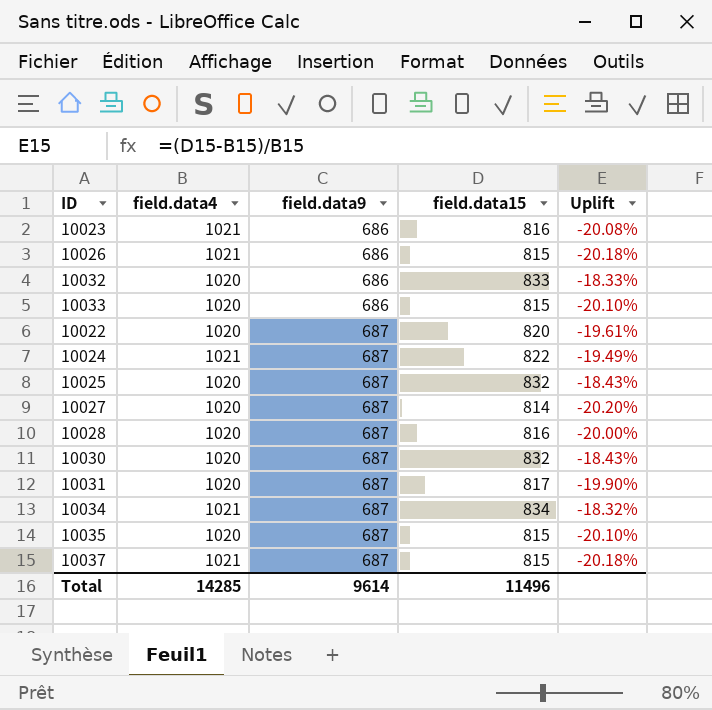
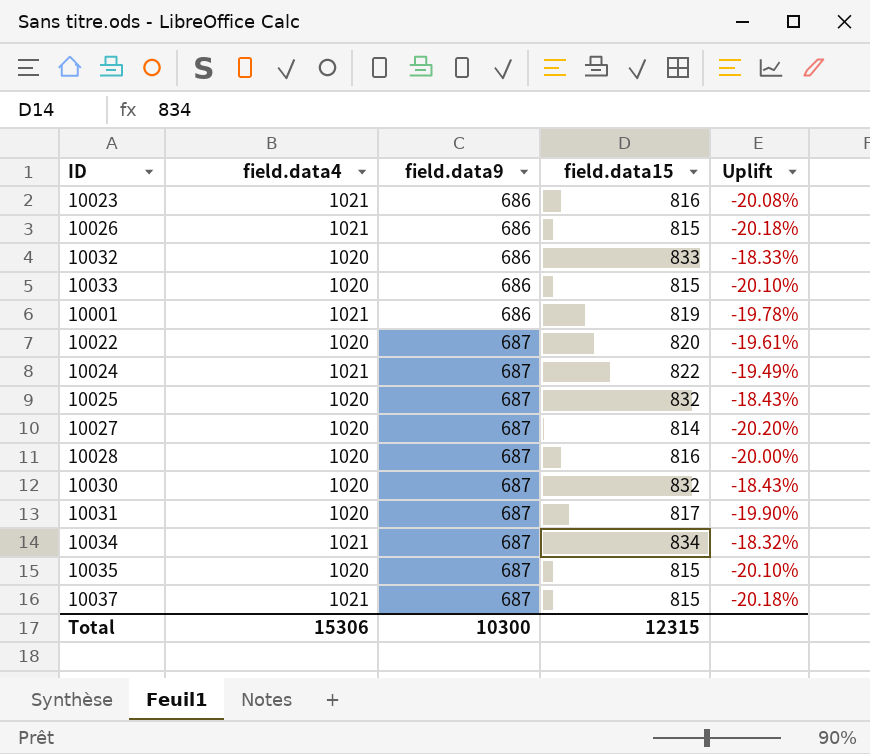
row 10001: none -> 1021 | 686 | 819 | -19.78%
Total | field.data4: 14285 -> 15306
Total | field.data9: 9614 -> 10300
Total | field.data15: 11496 -> 12315

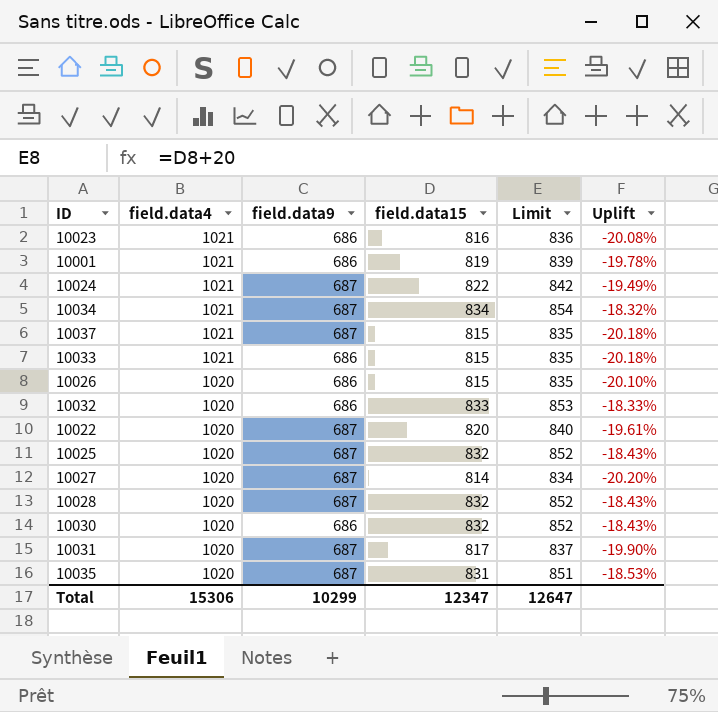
row order: field.data9 ascending -> field.data4 descending
column Limit | formula: none -> [field.data15] + 20
10033 | field.data4: 1020 -> 1021
10033 | Uplift: -20.10% -> -20.18%
10026 | field.data4: 1021 -> 1020
10026 | Uplift: -20.18% -> -20.10%
10028 | field.data15: 816 -> 832
10028 | Uplift: -20.00% -> -18.43%
10030 | field.data9: 687 -> 686
10035 | field.data15: 815 -> 831
10035 | Uplift: -20.10% -> -18.53%
Total | field.data9: 10300 -> 10299
Total | field.data15: 12315 -> 12347

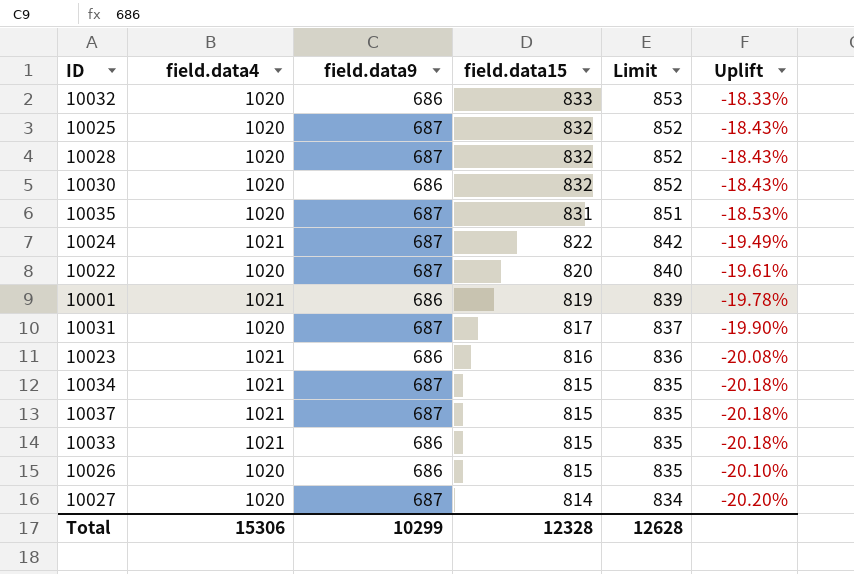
row order: field.data4 descending -> field.data15 descending
10034 | field.data15: 834 -> 815
10034 | Limit: 854 -> 835
10034 | Uplift: -18.32% -> -20.18%
Total | field.data15: 12347 -> 12328
Total | Limit: 12647 -> 12628

